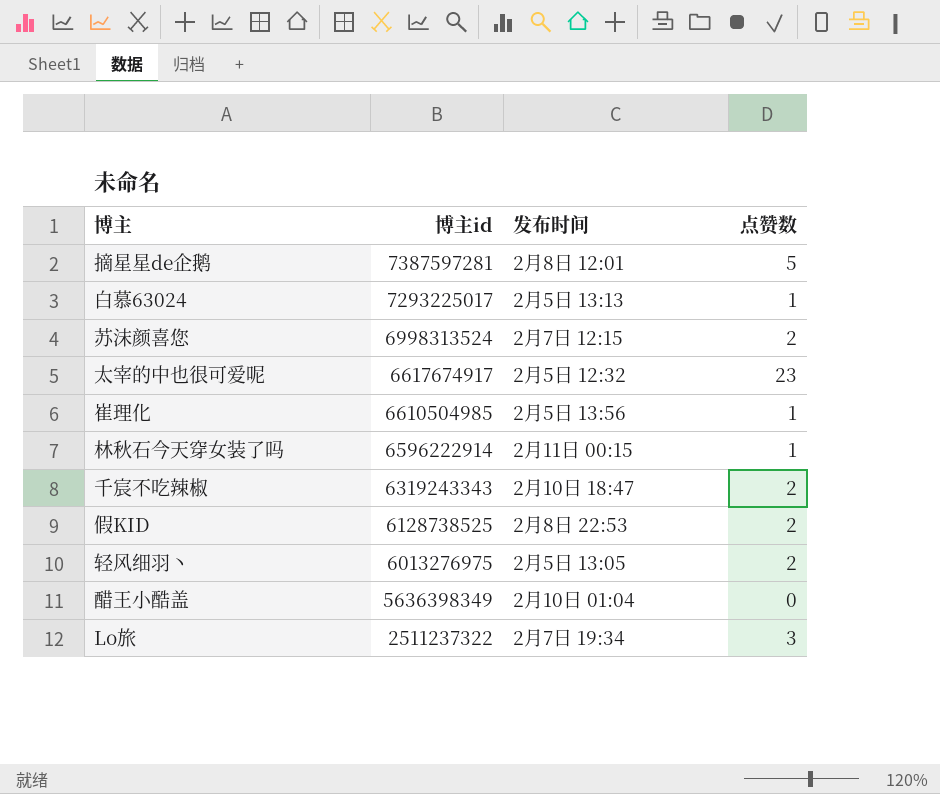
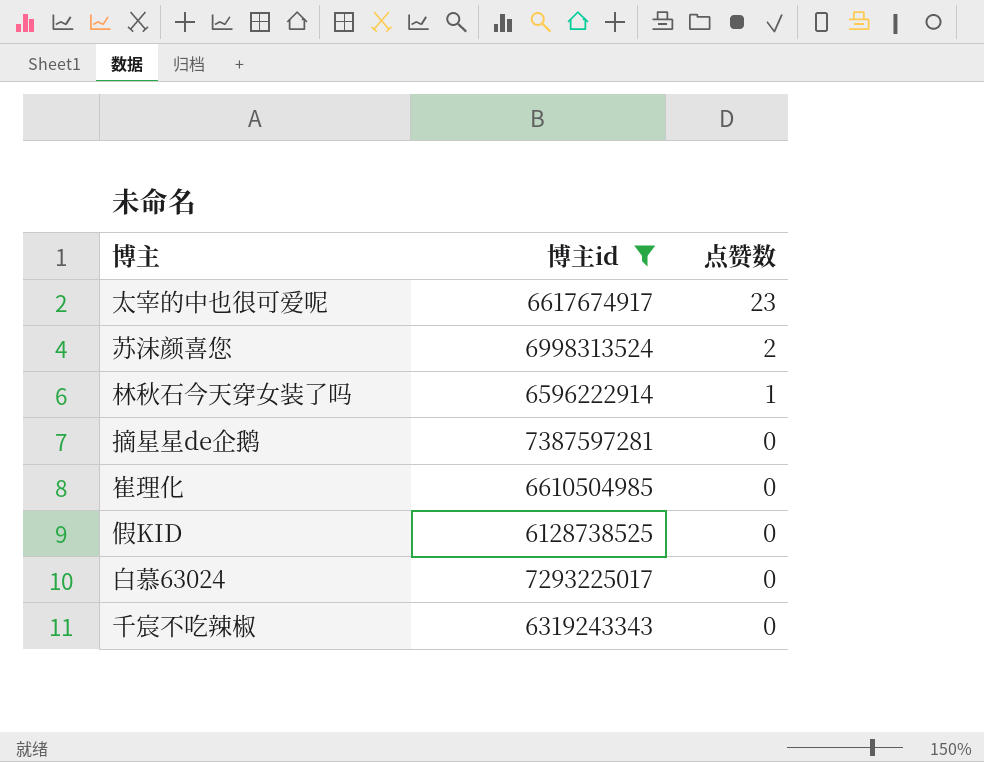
filter: none -> 博主id >= 6128738525
row order: 博主id descending -> 点赞数 descending
column 发布时间 | position: 3 -> none
摘星星de企鹅 | 点赞数: 5 -> 0
崔理化 | 点赞数: 1 -> 0
假KID | 点赞数: 2 -> 0
白慕63024 | 点赞数: 1 -> 0
千宸不吃辣椒 | 点赞数: 2 -> 0

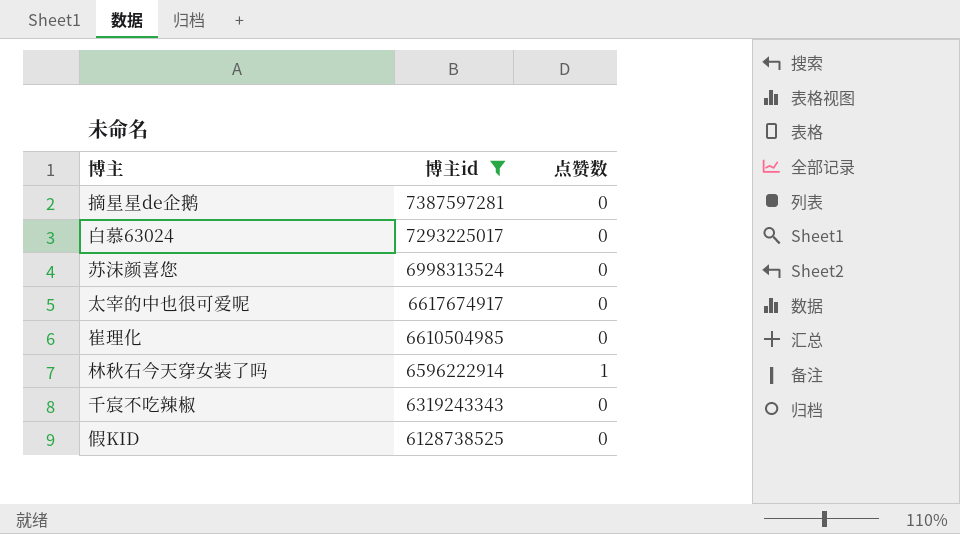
row order: 点赞数 descending -> 博主id descending
苏沫颜喜您 | 点赞数: 2 -> 0
太宰的中也很可爱呢 | 点赞数: 23 -> 0

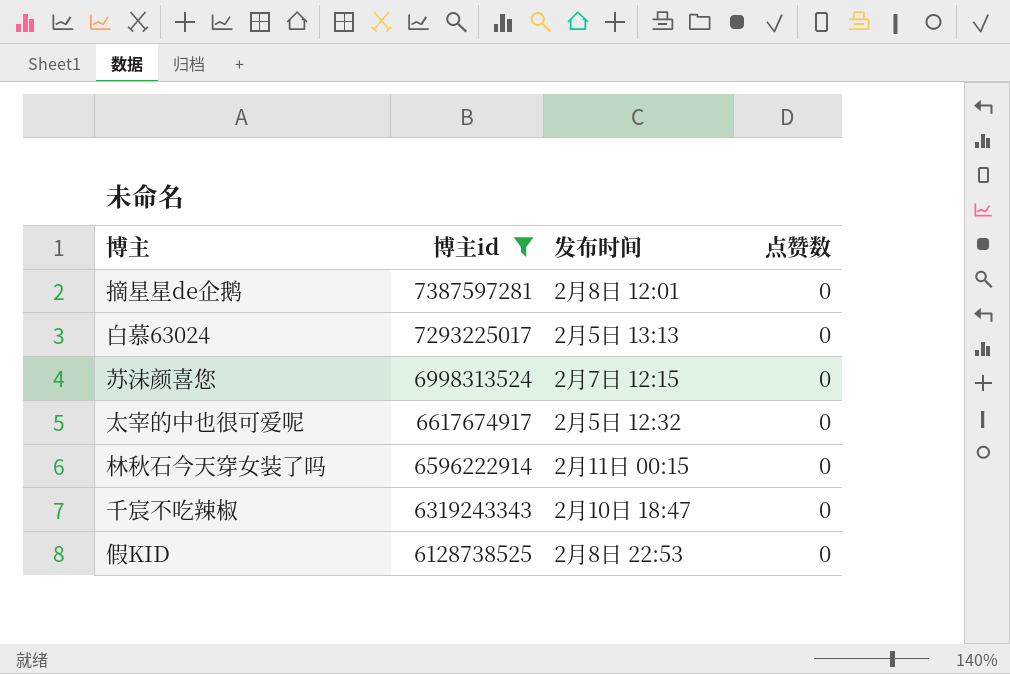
column 发布时间 | position: none -> 3
row 崔理化: 6610504985 | 0 -> none
林秋石今天穿女装了吗 | 点赞数: 1 -> 0

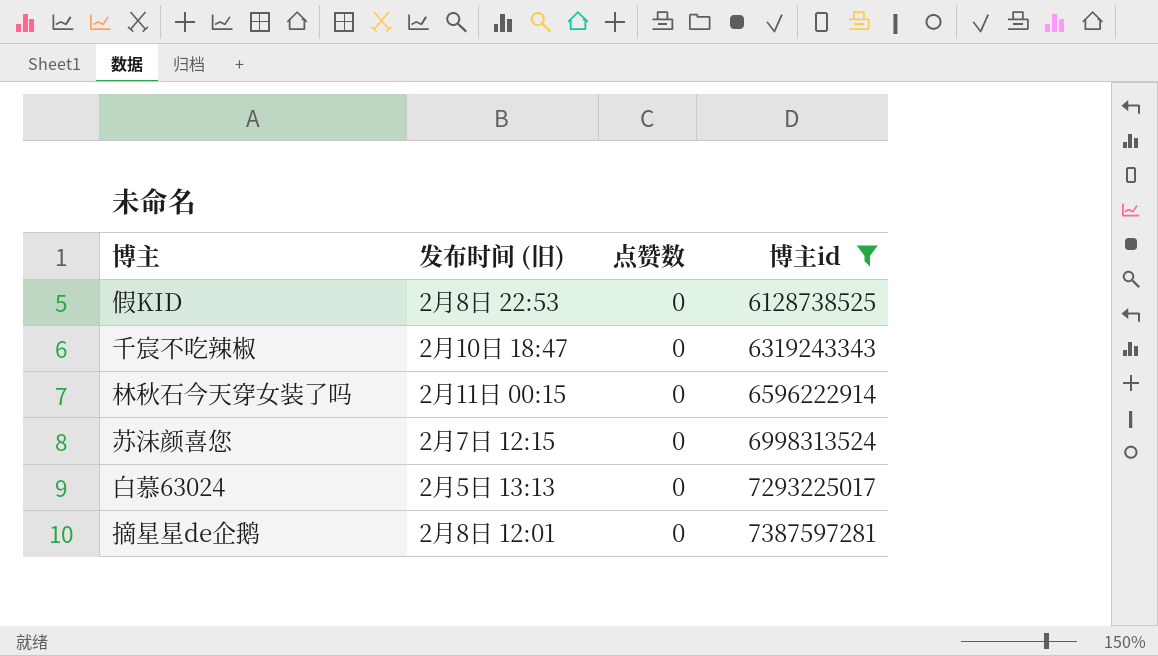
row order: 博主id descending -> 博主id ascending
column name: 发布时间 -> 发布时间 (旧)
column 博主id | position: 2 -> 4
row 太宰的中也很可爱呢: 6617674917 | 2月5日 12:32 | 0 -> none

